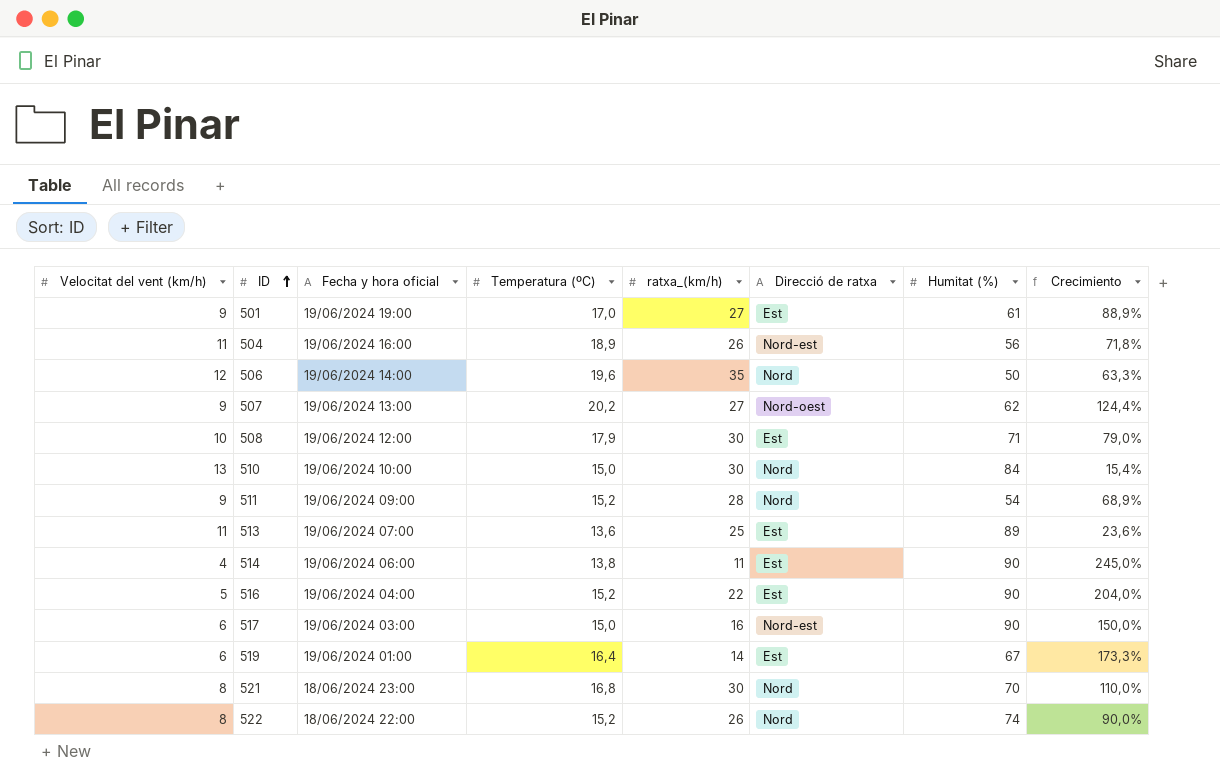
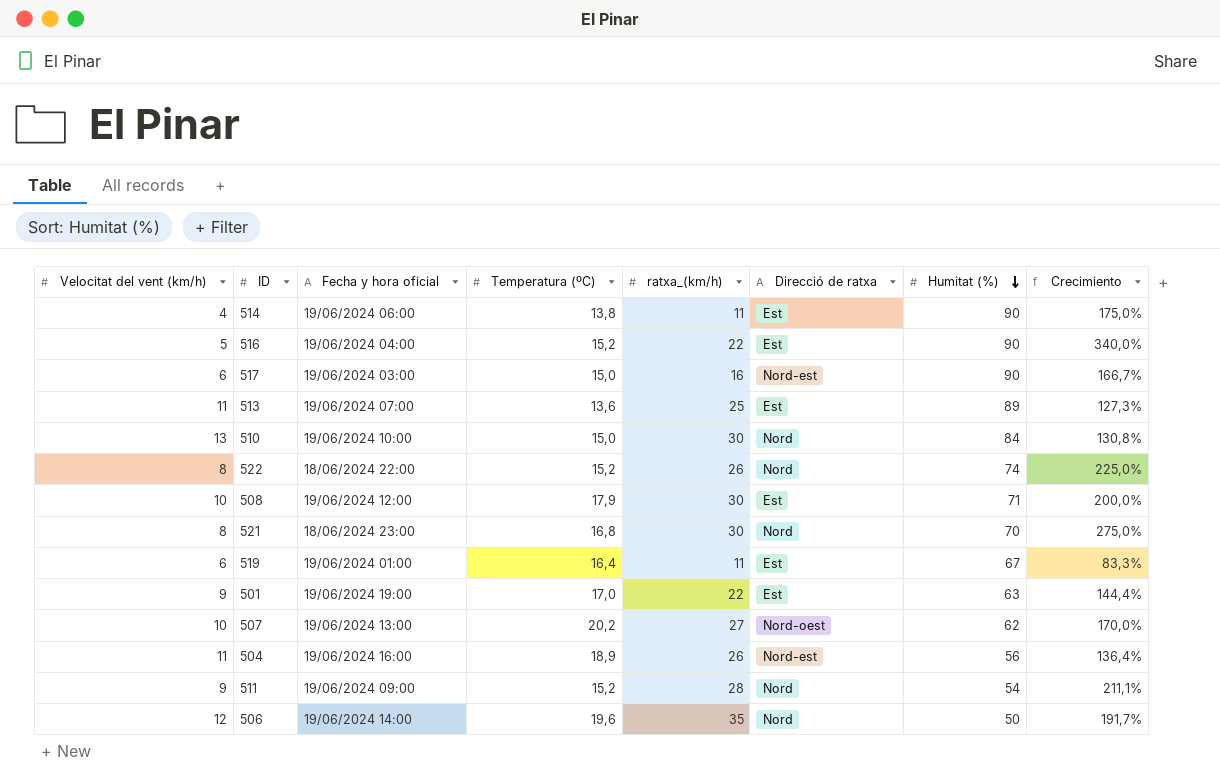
row order: ID ascending -> Humitat (%) descending
column Crecimiento | formula: ([Temperatura (ºC)] - [Velocitat del vent (km/h)]) / [Velocitat del vent (km/h)] -> ([ratxa_(km/h)] - [Velocitat del vent (km/h)]) / [Velocitat del vent (km/h)]
519 | ratxa_(km/h): 14 -> 11
501 | ratxa_(km/h): 27 -> 22
501 | Humitat (%): 61 -> 63
507 | Velocitat del vent (km/h): 9 -> 10

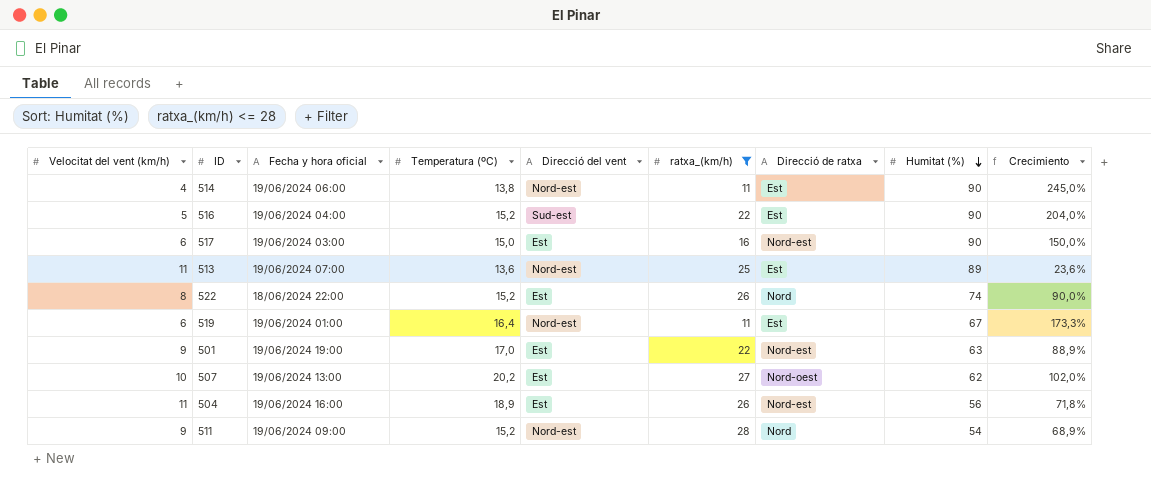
filter: none -> ratxa_(km/h) <= 28
column Direcció del vent | position: none -> 5
column Crecimiento | formula: ([ratxa_(km/h)] - [Velocitat del vent (km/h)]) / [Velocitat del vent (km/h)] -> ([Temperatura (ºC)] - [Velocitat del vent (km/h)]) / [Velocitat del vent (km/h)]
501 | Direcció de ratxa: Est -> Nord-est

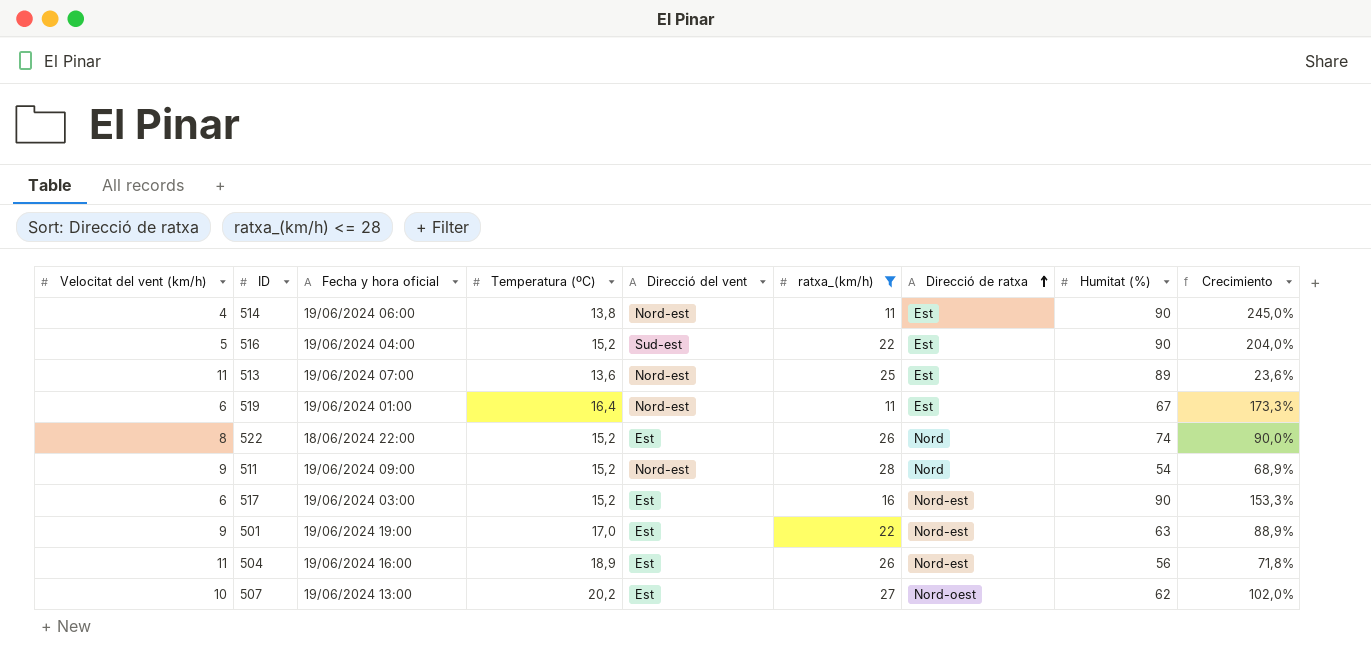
row order: Humitat (%) descending -> Direcció de ratxa ascending
517 | Temperatura (ºC): 15,0 -> 15,2
517 | Crecimiento: 150,0% -> 153,3%

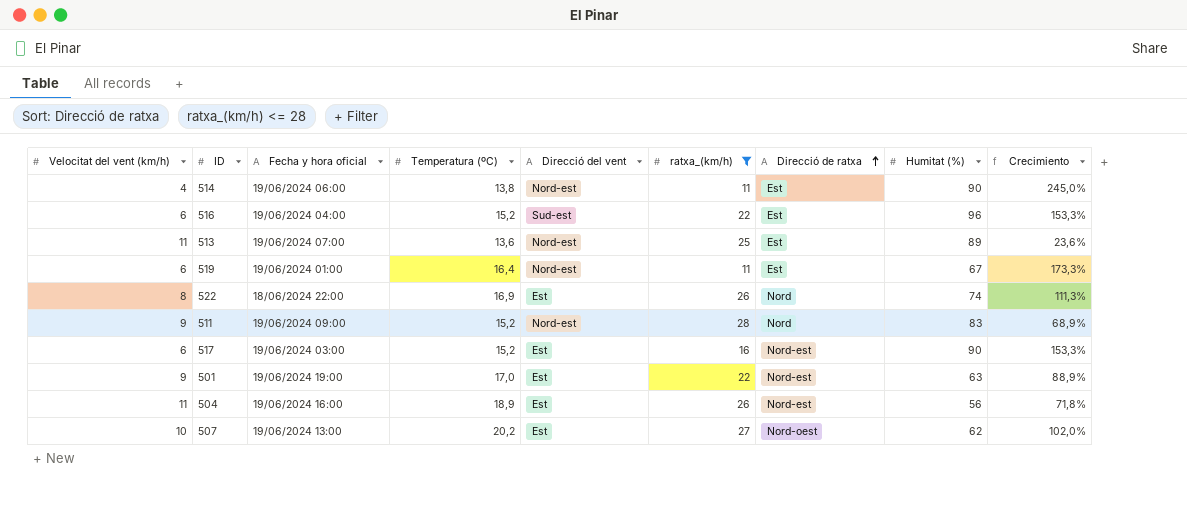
516 | Velocitat del vent (km/h): 5 -> 6
516 | Humitat (%): 90 -> 96
516 | Crecimiento: 204,0% -> 153,3%
522 | Temperatura (ºC): 15,2 -> 16,9
522 | Crecimiento: 90,0% -> 111,3%
511 | Humitat (%): 54 -> 83

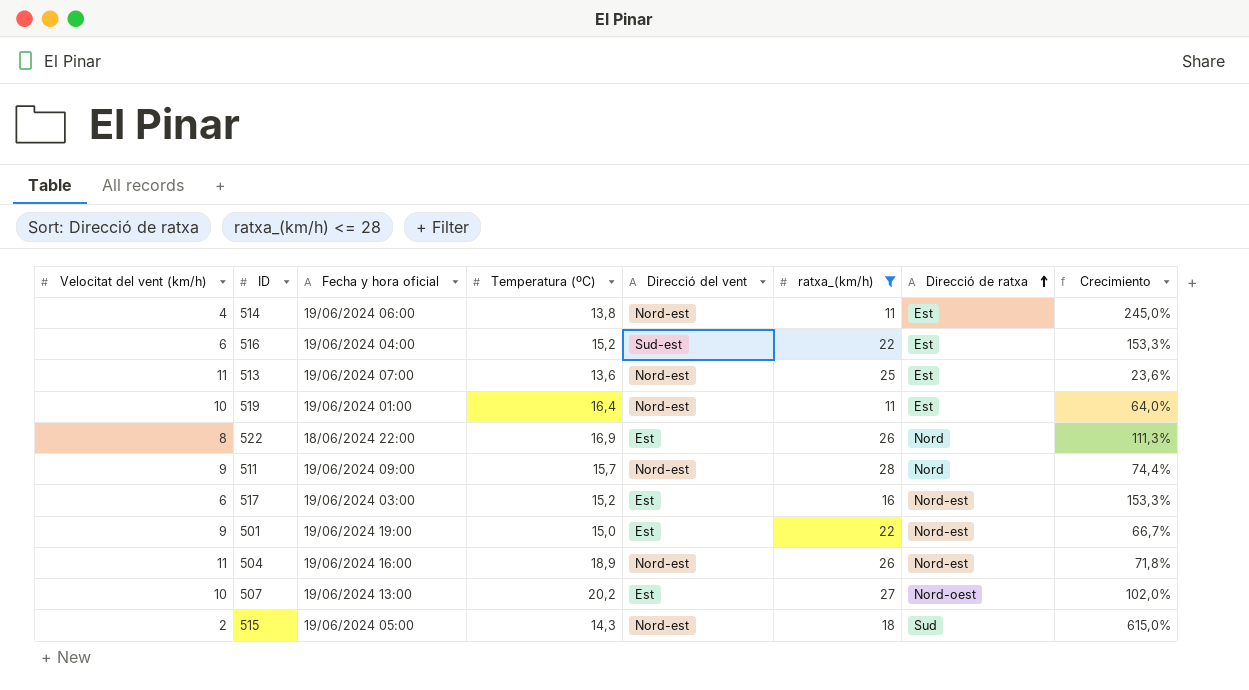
column Humitat (%) | position: 8 -> none
519 | Velocitat del vent (km/h): 6 -> 10
519 | Crecimiento: 173,3% -> 64,0%
511 | Temperatura (ºC): 15,2 -> 15,7
511 | Crecimiento: 68,9% -> 74,4%
501 | Temperatura (ºC): 17,0 -> 15,0
501 | Crecimiento: 88,9% -> 66,7%
504 | Direcció del vent: Est -> Nord-est
row 515: none -> 2 | 19/06/2024 05:00 | 14,3 | Nord-est | 18 | Sud | 615,0%

